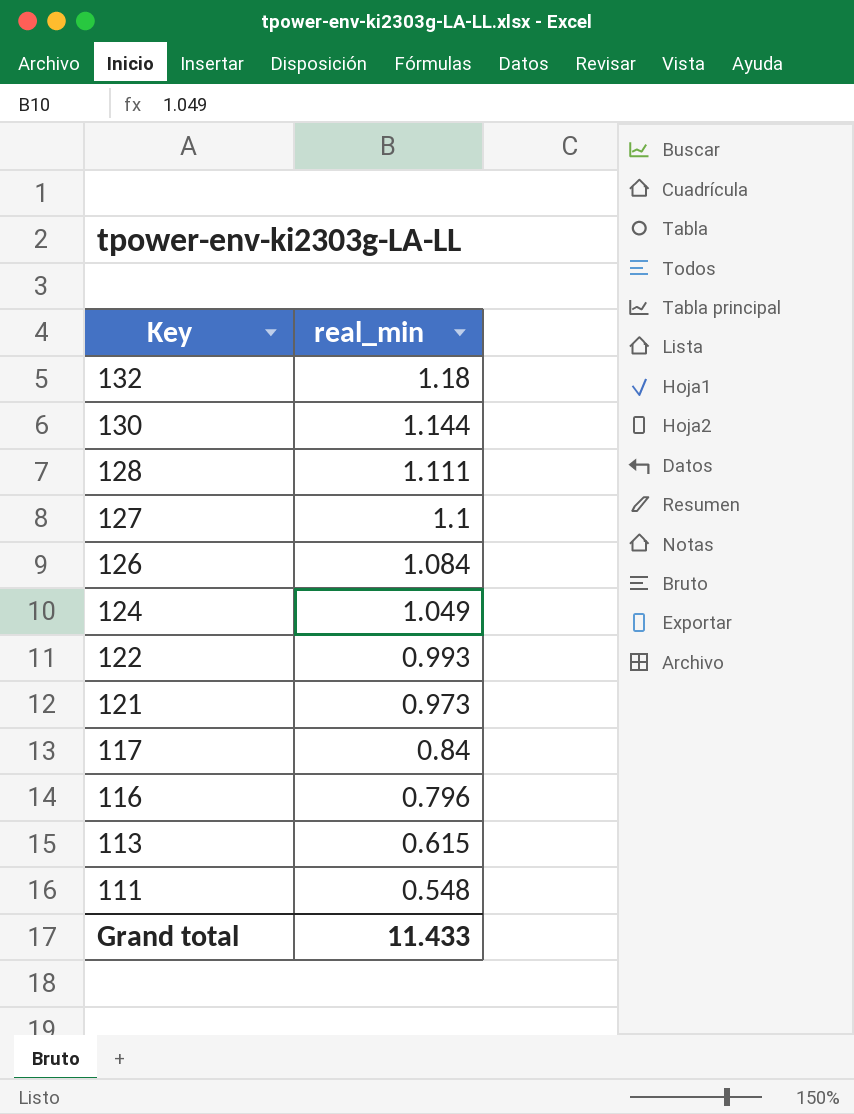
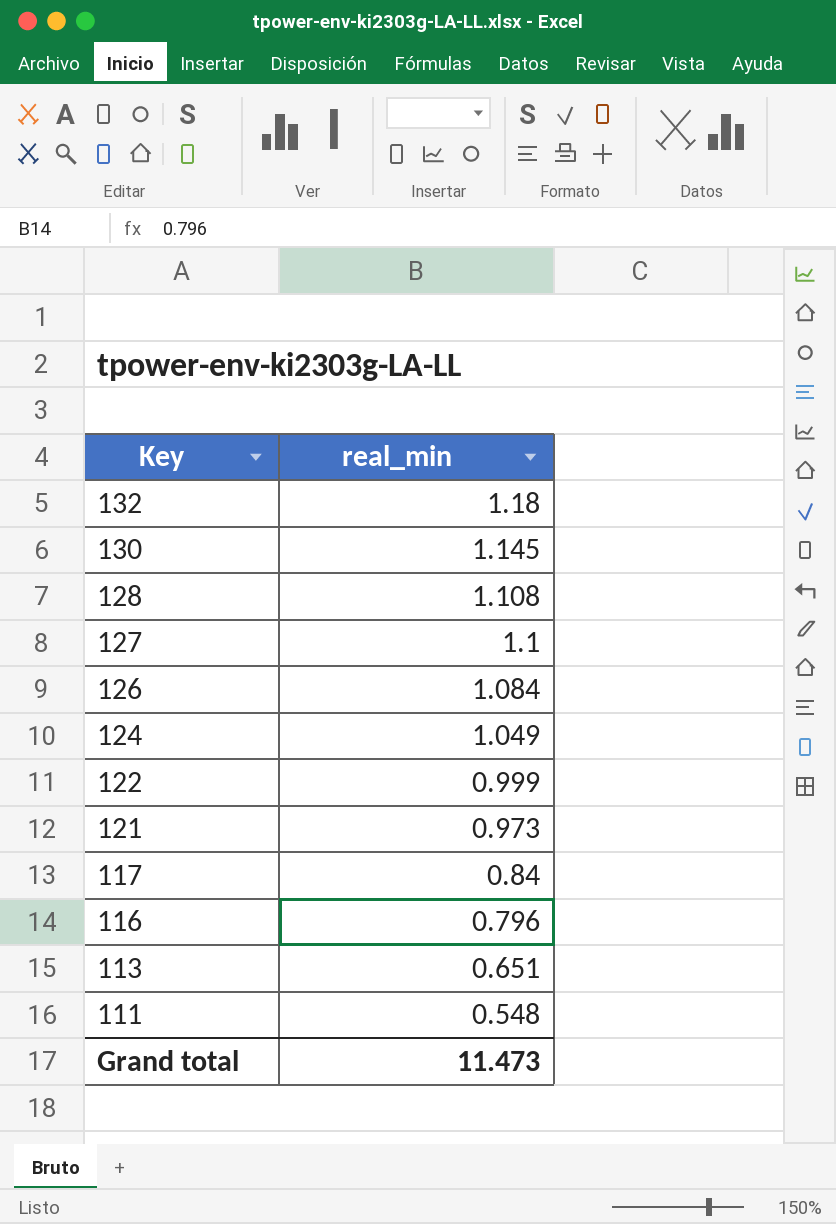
130 | real_min: 1.144 -> 1.145
128 | real_min: 1.111 -> 1.108
122 | real_min: 0.993 -> 0.999
113 | real_min: 0.615 -> 0.651
Grand total | real_min: 11.433 -> 11.473

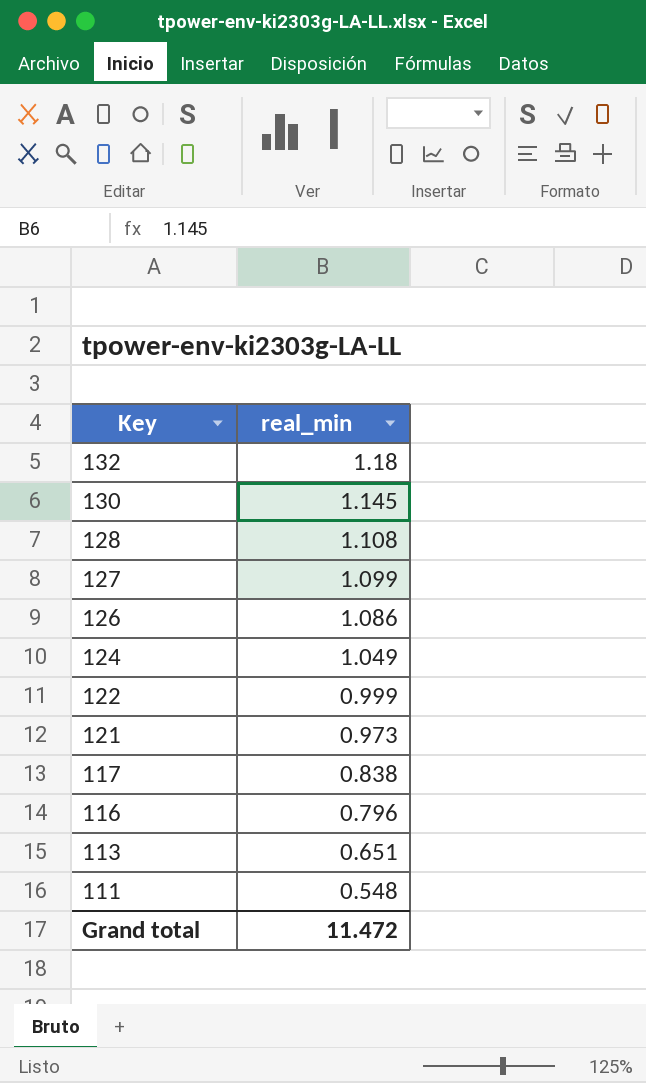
127 | real_min: 1.1 -> 1.099
126 | real_min: 1.084 -> 1.086
117 | real_min: 0.84 -> 0.838
Grand total | real_min: 11.473 -> 11.472

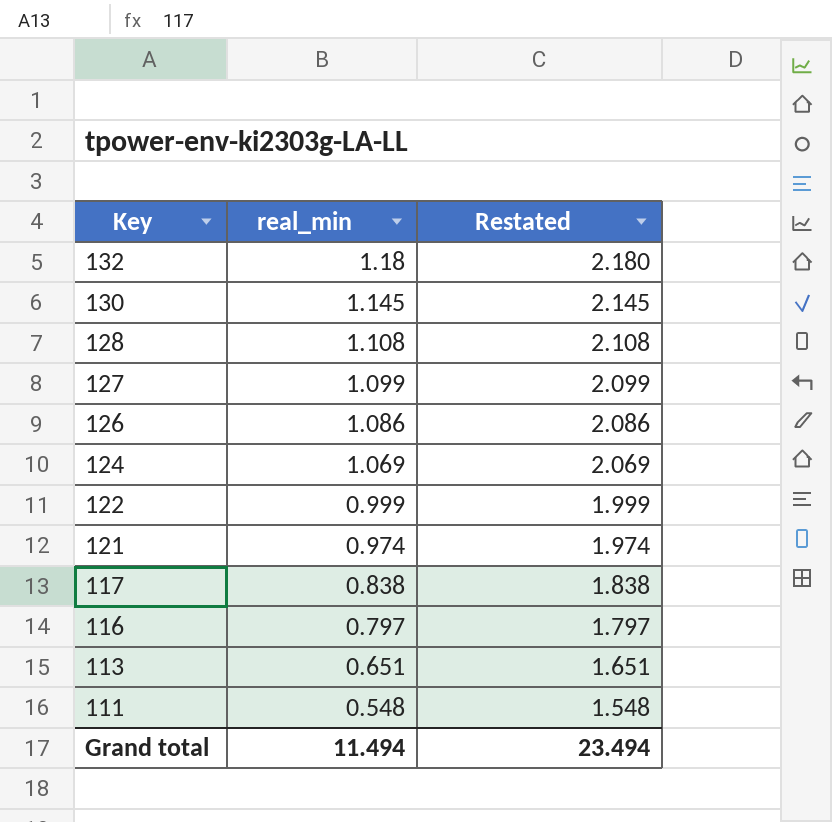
column Restated | formula: none -> [real_min] + 1
124 | real_min: 1.049 -> 1.069
121 | real_min: 0.973 -> 0.974
116 | real_min: 0.796 -> 0.797
Grand total | real_min: 11.472 -> 11.494

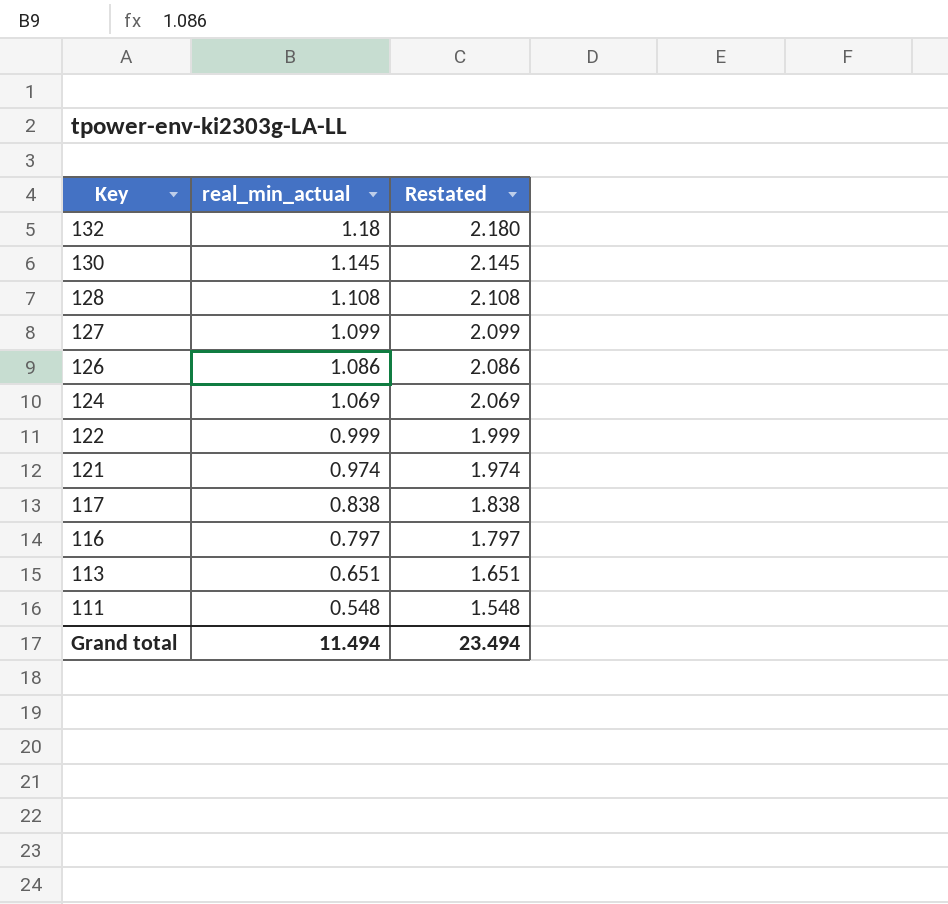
column name: real_min -> real_min_actual

